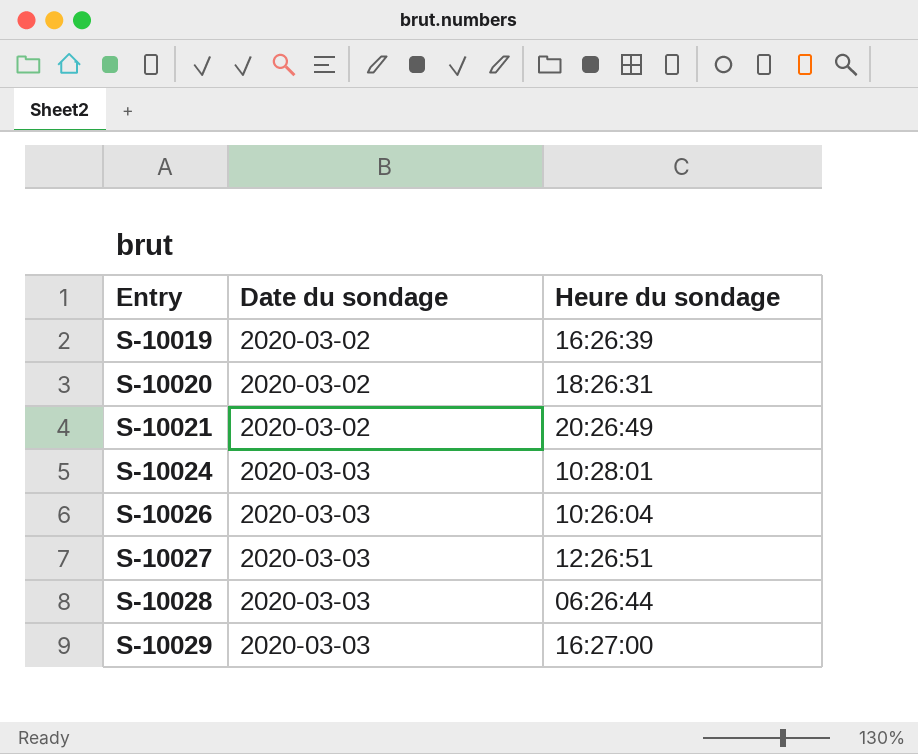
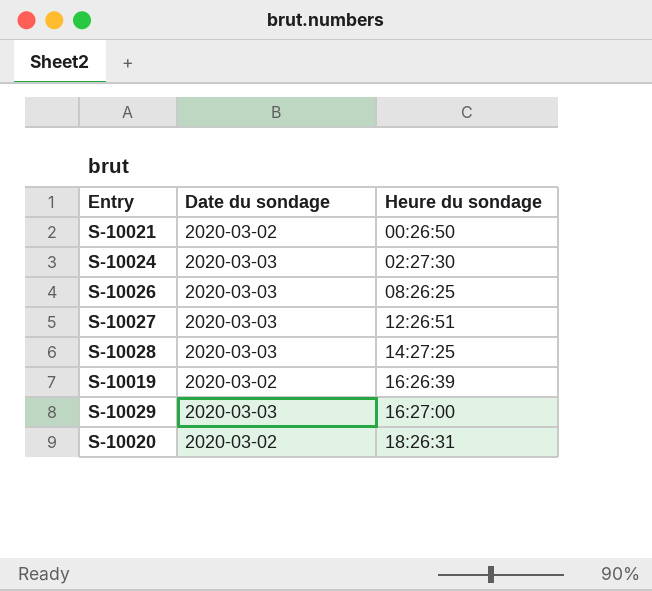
row order: Entry ascending -> Heure du sondage ascending
S-10021 | Heure du sondage: 20:26:49 -> 00:26:50
S-10024 | Heure du sondage: 10:28:01 -> 02:27:30
S-10026 | Heure du sondage: 10:26:04 -> 08:26:25
S-10028 | Heure du sondage: 06:26:44 -> 14:27:25

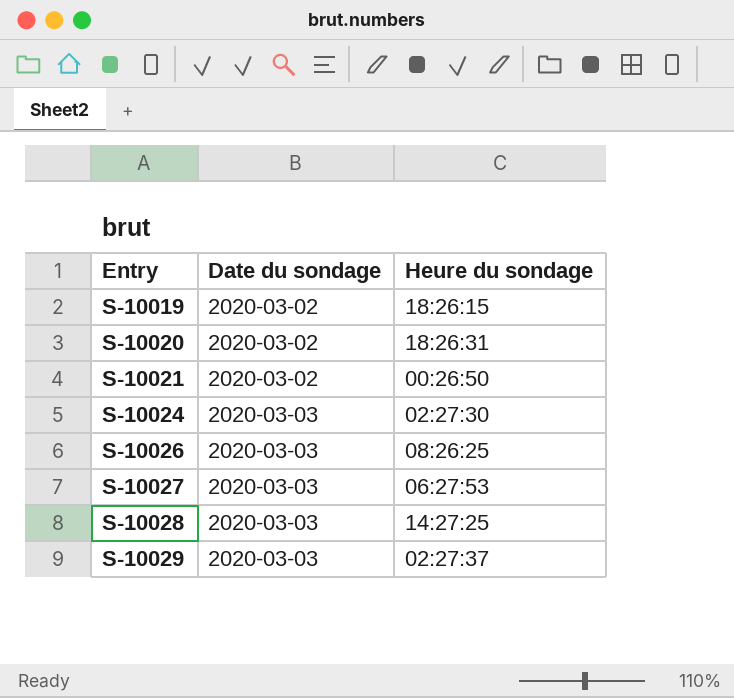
row order: Heure du sondage ascending -> Entry ascending
S-10019 | Heure du sondage: 16:26:39 -> 18:26:15
S-10027 | Heure du sondage: 12:26:51 -> 06:27:53
S-10029 | Heure du sondage: 16:27:00 -> 02:27:37

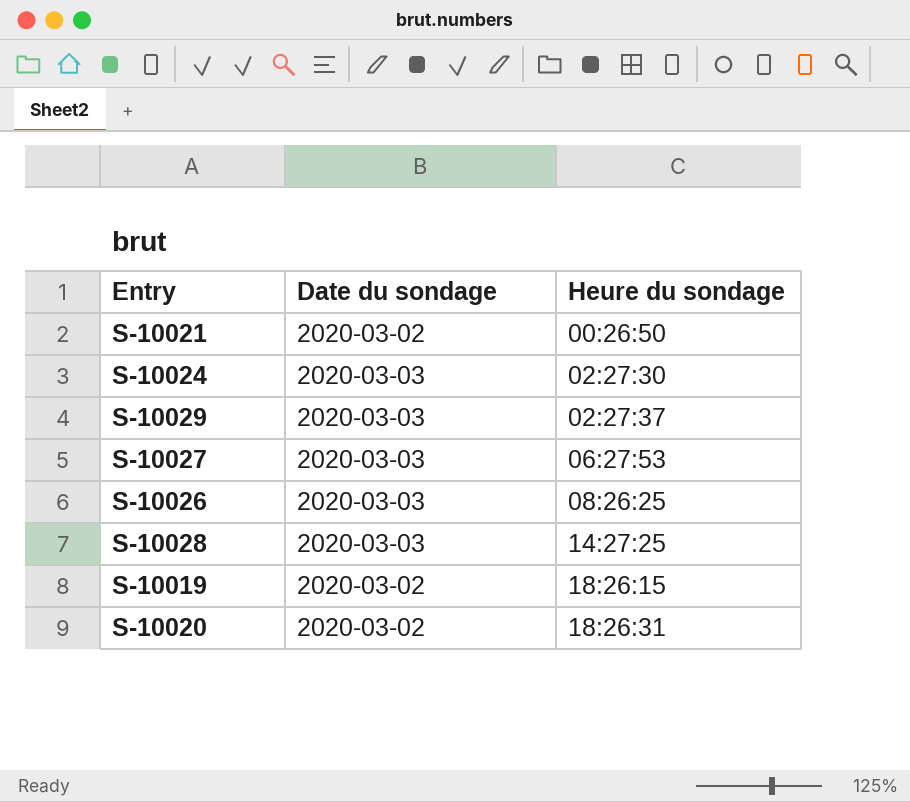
row order: Entry ascending -> Heure du sondage ascending

